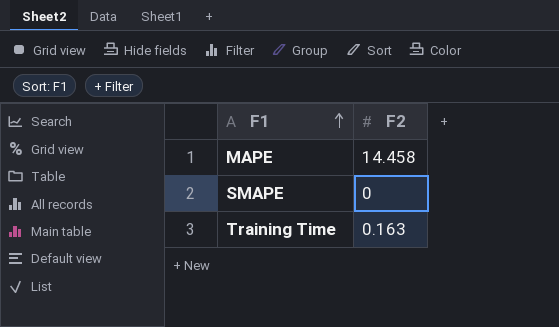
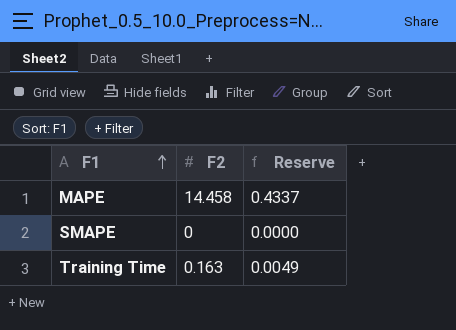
column Reserve | formula: none -> [F2] * 0.03

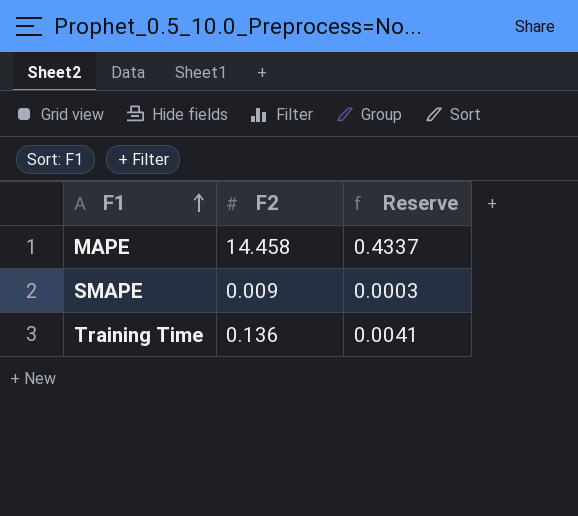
SMAPE | F2: 0 -> 0.009
SMAPE | Reserve: 0.0000 -> 0.0003
Training Time | F2: 0.163 -> 0.136
Training Time | Reserve: 0.0049 -> 0.0041

